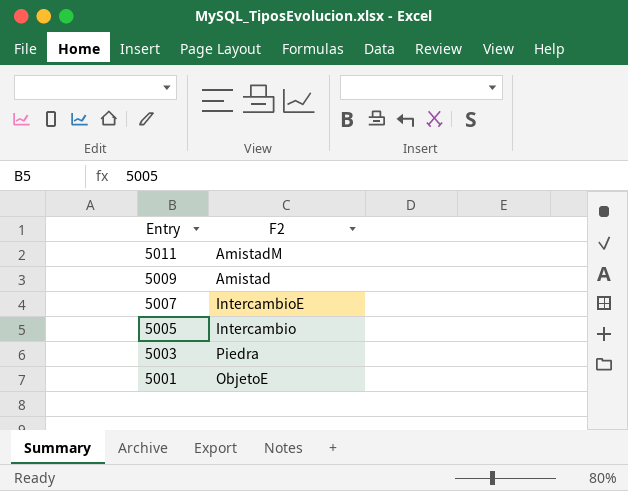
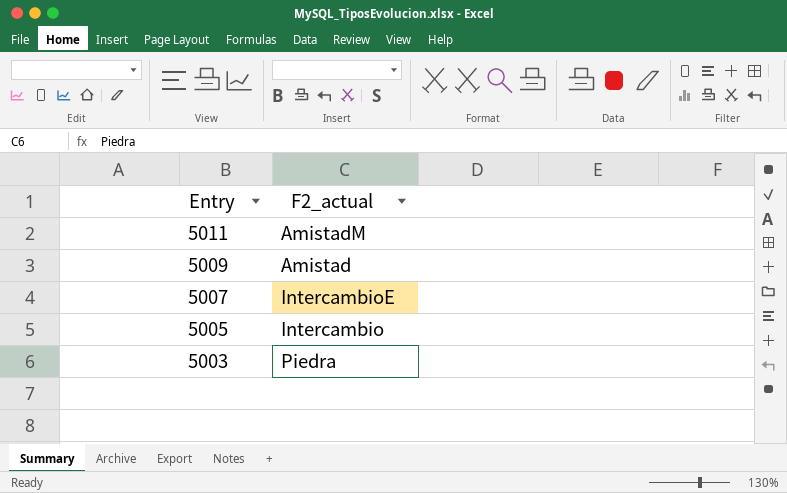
column name: F2 -> F2_actual
row 5001: ObjetoE -> none

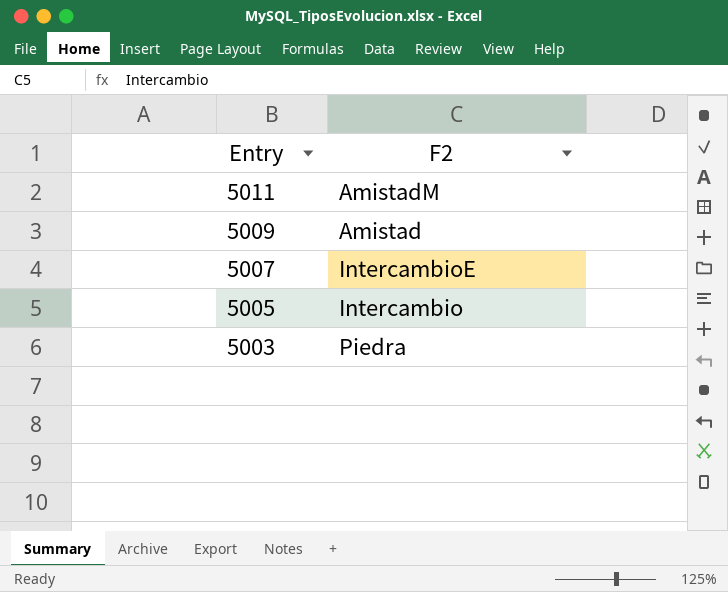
column name: F2_actual -> F2

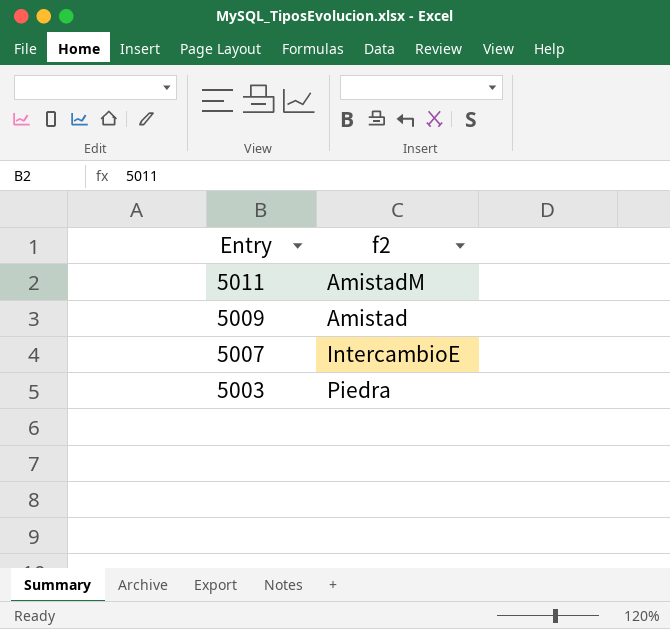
column name: F2 -> f2
row 5005: Intercambio -> none

